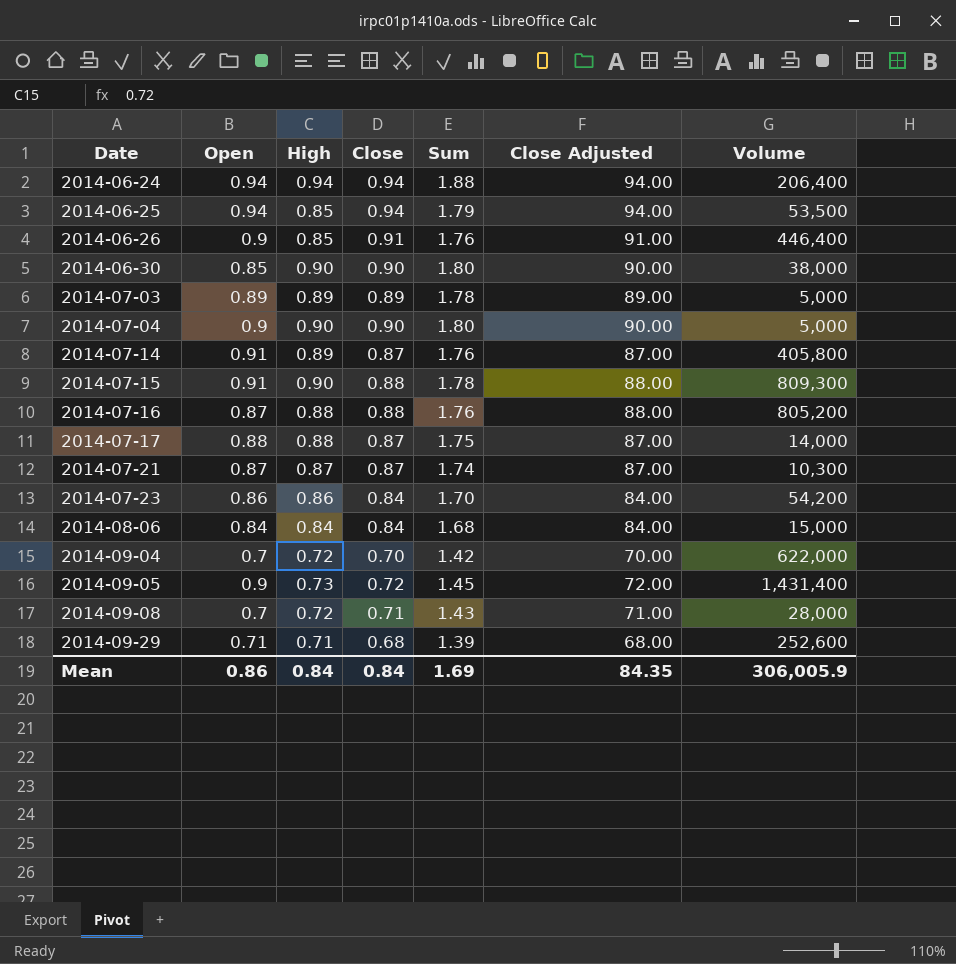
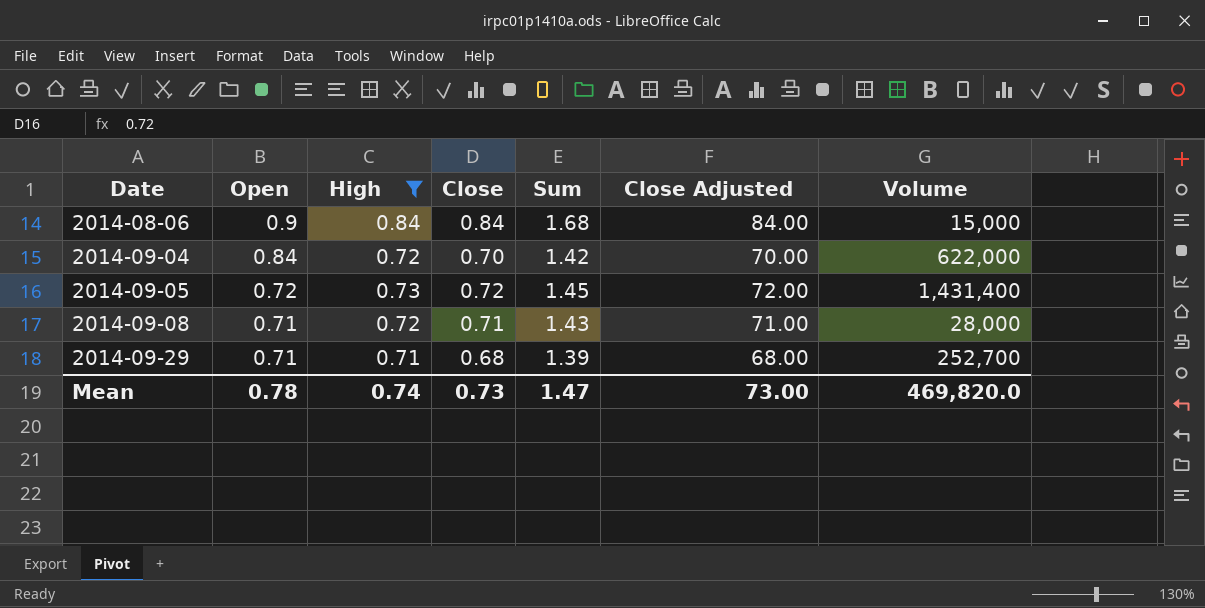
filter: none -> High <= 0.84
2014-08-06 | Open: 0.84 -> 0.9
2014-09-04 | Open: 0.7 -> 0.84
2014-09-05 | Open: 0.9 -> 0.72
2014-09-08 | Open: 0.7 -> 0.71
2014-09-29 | Volume: 252,600 -> 252,700
Mean | Open: 0.86 -> 0.78
Mean | High: 0.84 -> 0.74
Mean | Close: 0.84 -> 0.73
Mean | Sum: 1.69 -> 1.47
Mean | Close Adjusted: 84.35 -> 73.00
Mean | Volume: 306,005.9 -> 469,820.0

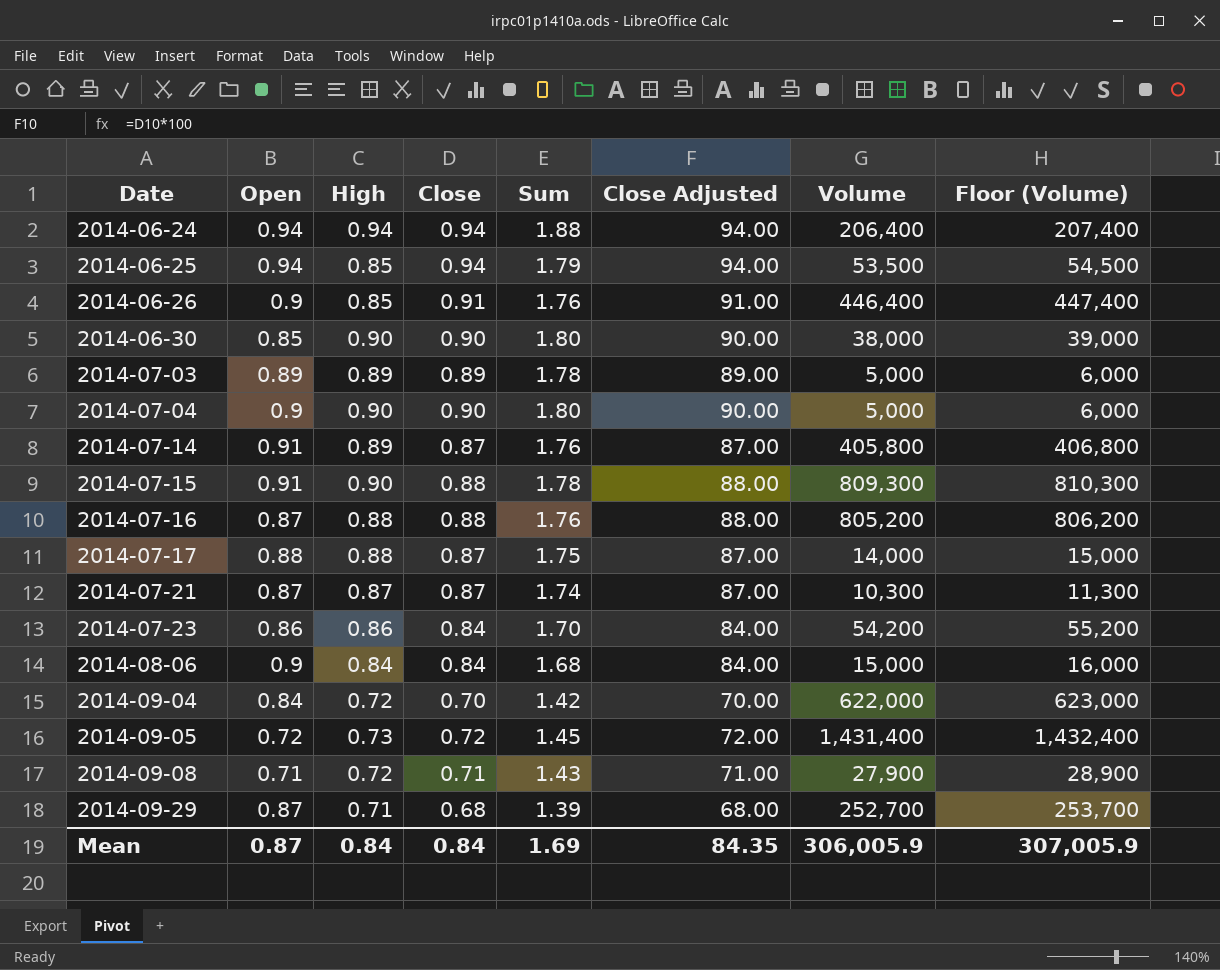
filter: High <= 0.84 -> none
column Floor (Volume) | formula: none -> [Volume] + 1000
2014-09-08 | Volume: 28,000 -> 27,900
2014-09-29 | Open: 0.71 -> 0.87
Mean | Open: 0.78 -> 0.87
Mean | High: 0.74 -> 0.84
Mean | Close: 0.73 -> 0.84
Mean | Sum: 1.47 -> 1.69
Mean | Close Adjusted: 73.00 -> 84.35
Mean | Volume: 469,820.0 -> 306,005.9

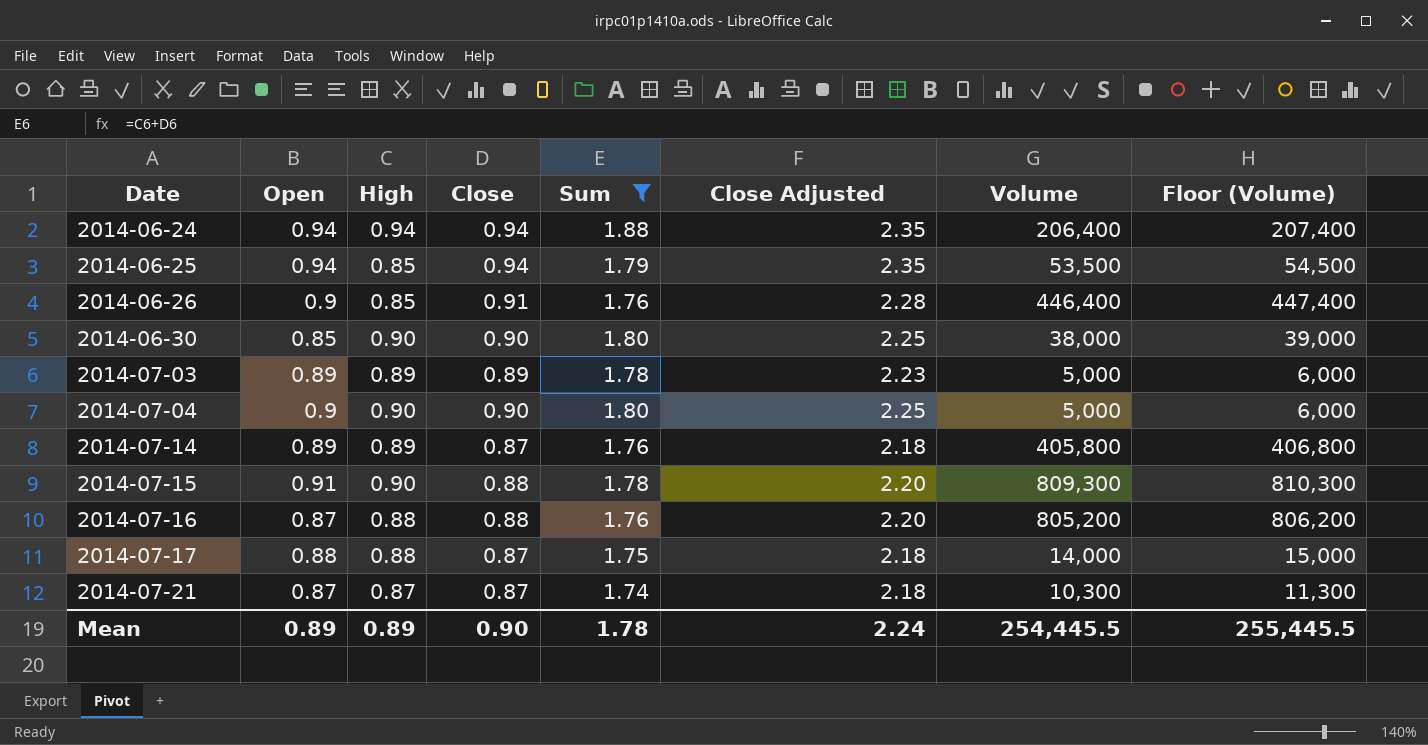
filter: none -> Sum >= 1.74
column Close Adjusted | formula: [Close] * 100 -> [Close] * 2.5
2014-07-14 | Open: 0.91 -> 0.89
Mean | Open: 0.87 -> 0.89
Mean | High: 0.84 -> 0.89
Mean | Close: 0.84 -> 0.90
Mean | Sum: 1.69 -> 1.78
Mean | Close Adjusted: 84.35 -> 2.24
Mean | Volume: 306,005.9 -> 254,445.5
Mean | Floor (Volume): 307,005.9 -> 255,445.5

